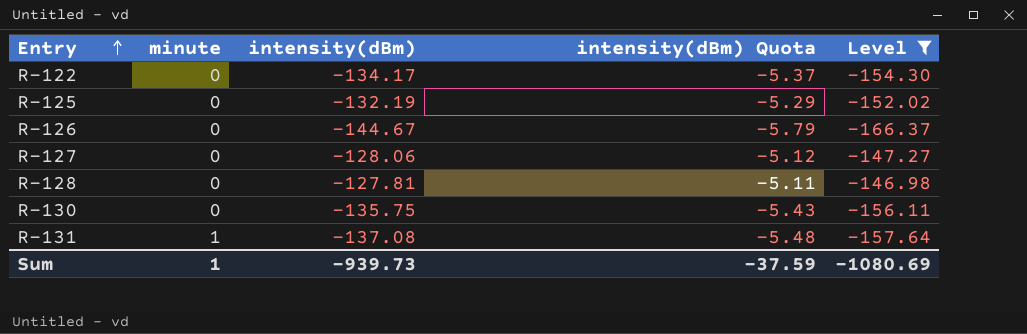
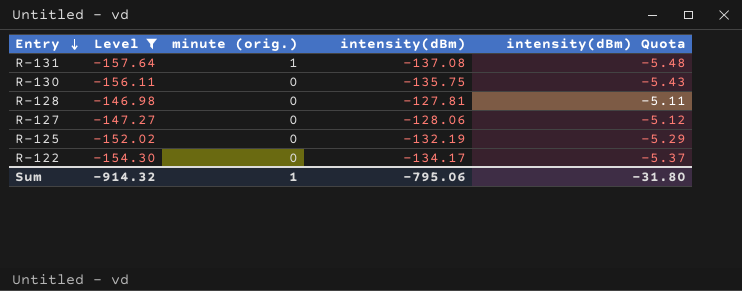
row order: Entry ascending -> Entry descending
column Level | position: 5 -> 2
column name: minute -> minute (orig.)
row R-126: 0 | -144.67 | -5.79 | -166.37 -> none
Sum | Level: -1080.69 -> -914.32
Sum | intensity(dBm): -939.73 -> -795.06
Sum | intensity(dBm) Quota: -37.59 -> -31.80

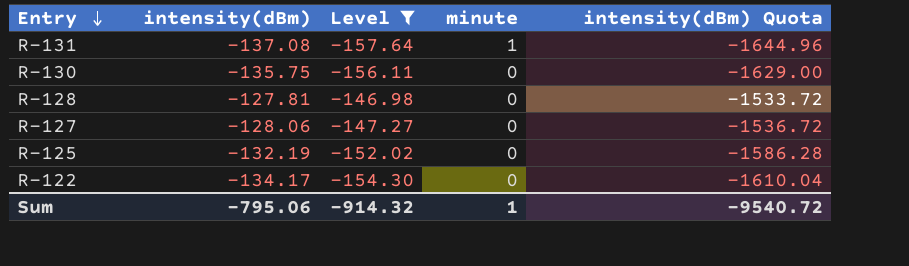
column intensity(dBm) | position: 4 -> 2
column name: minute (orig.) -> minute
column intensity(dBm) Quota | formula: [intensity(dBm)] * 0.04 -> [intensity(dBm)] * 12
Sum | intensity(dBm) Quota: -31.80 -> -9540.72

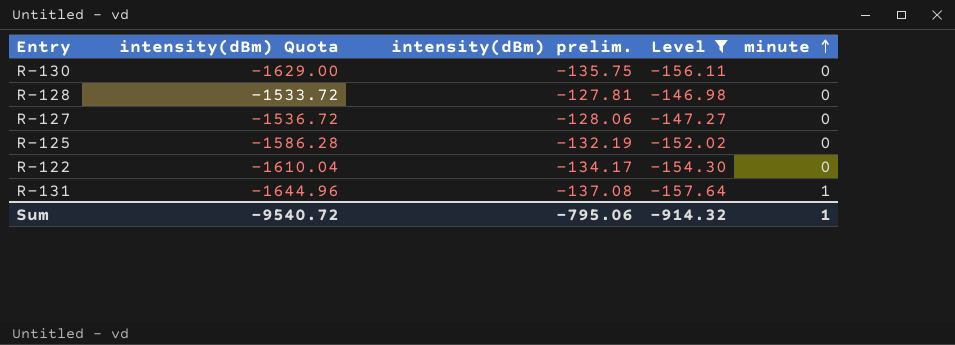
row order: Entry descending -> minute ascending
column intensity(dBm) Quota | position: 5 -> 2
column name: intensity(dBm) -> intensity(dBm) prelim.

